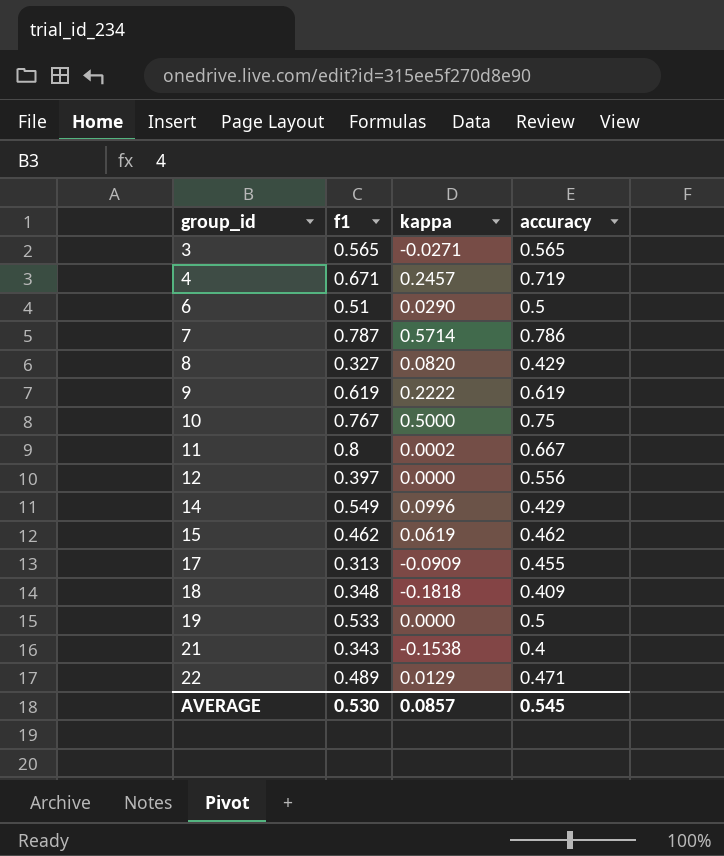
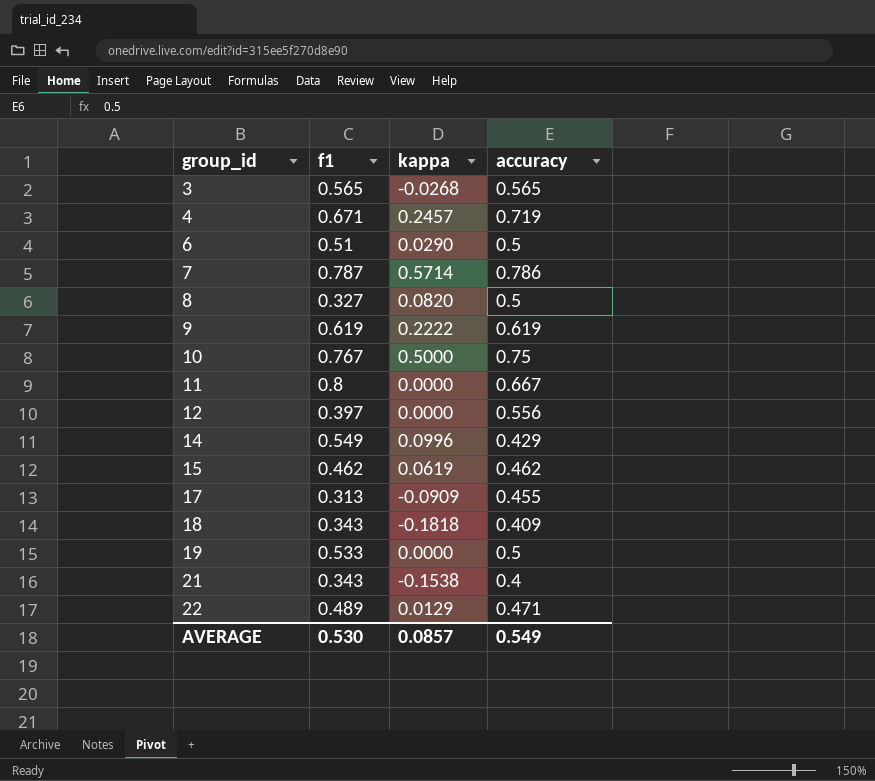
3 | kappa: -0.0271 -> -0.0268
8 | accuracy: 0.429 -> 0.5
11 | kappa: 0.0002 -> 0.0000
18 | f1: 0.348 -> 0.343
AVERAGE | accuracy: 0.545 -> 0.549

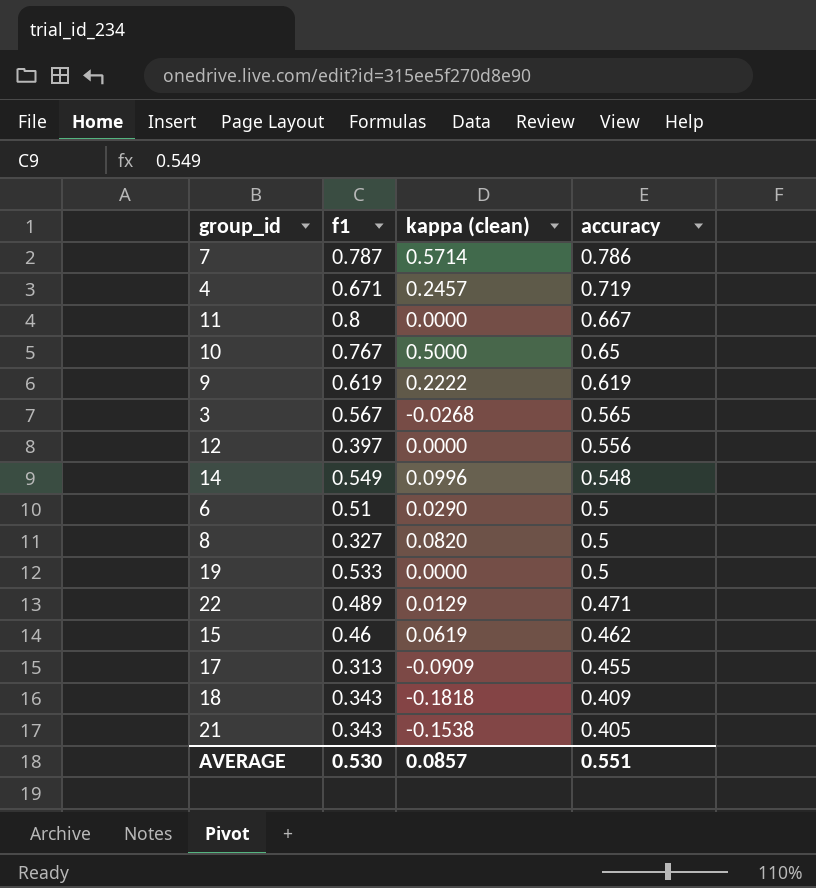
row order: group_id ascending -> accuracy descending
column name: kappa -> kappa (clean)
10 | accuracy: 0.75 -> 0.65
3 | f1: 0.565 -> 0.567
14 | accuracy: 0.429 -> 0.548
15 | f1: 0.462 -> 0.46
21 | accuracy: 0.4 -> 0.405
AVERAGE | accuracy: 0.549 -> 0.551

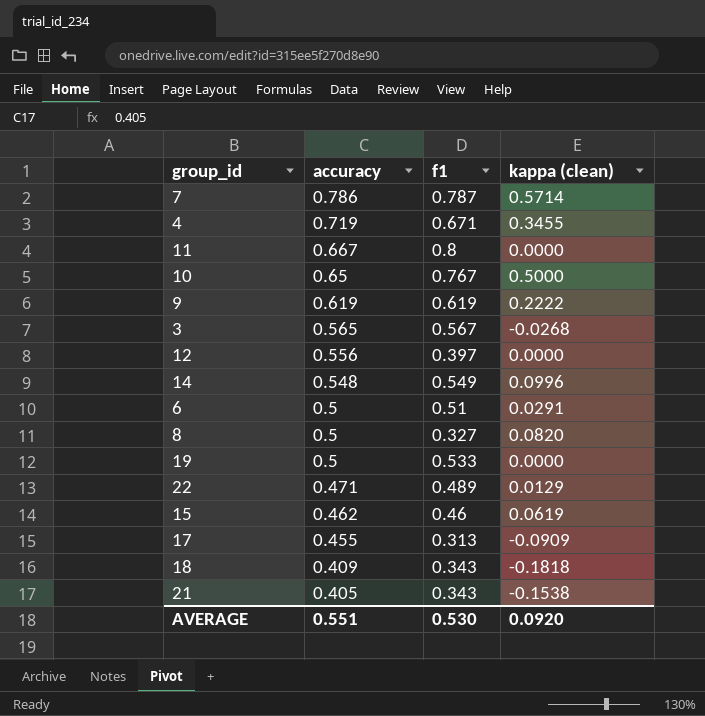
column accuracy | position: 4 -> 2
4 | kappa (clean): 0.2457 -> 0.3455
6 | kappa (clean): 0.0290 -> 0.0291
AVERAGE | kappa (clean): 0.0857 -> 0.0920

